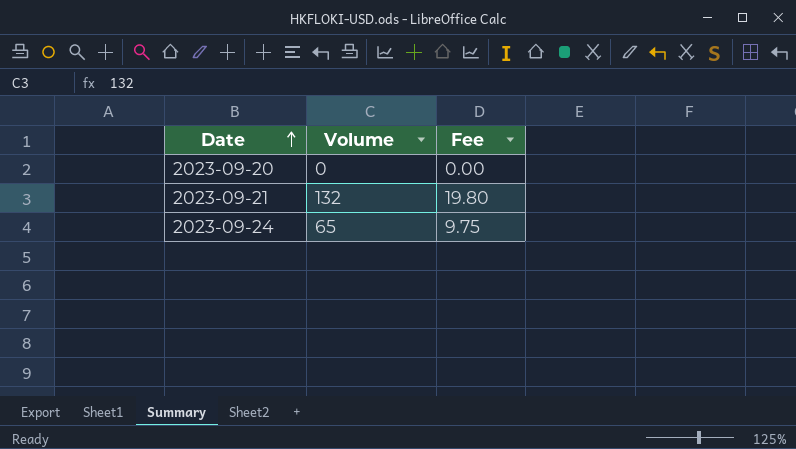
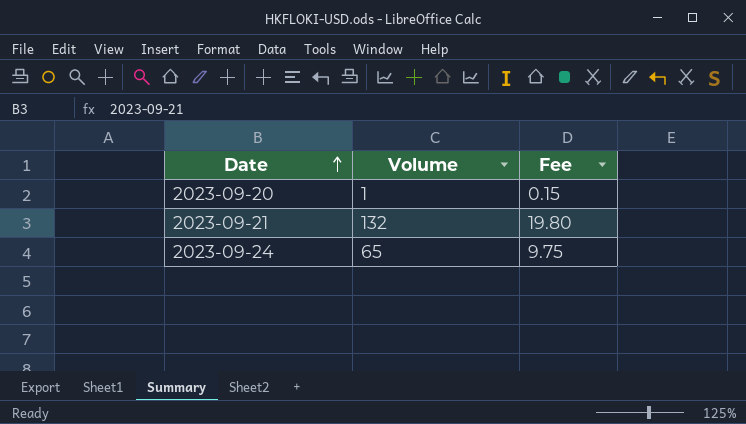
2023-09-20 | Volume: 0 -> 1
2023-09-20 | Fee: 0.00 -> 0.15

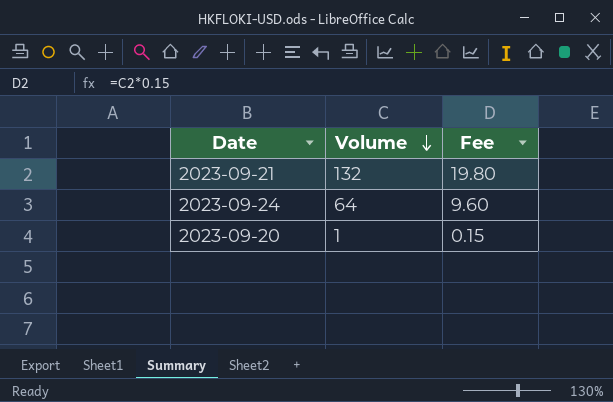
row order: Date ascending -> Volume descending
2023-09-24 | Volume: 65 -> 64
2023-09-24 | Fee: 9.75 -> 9.60

